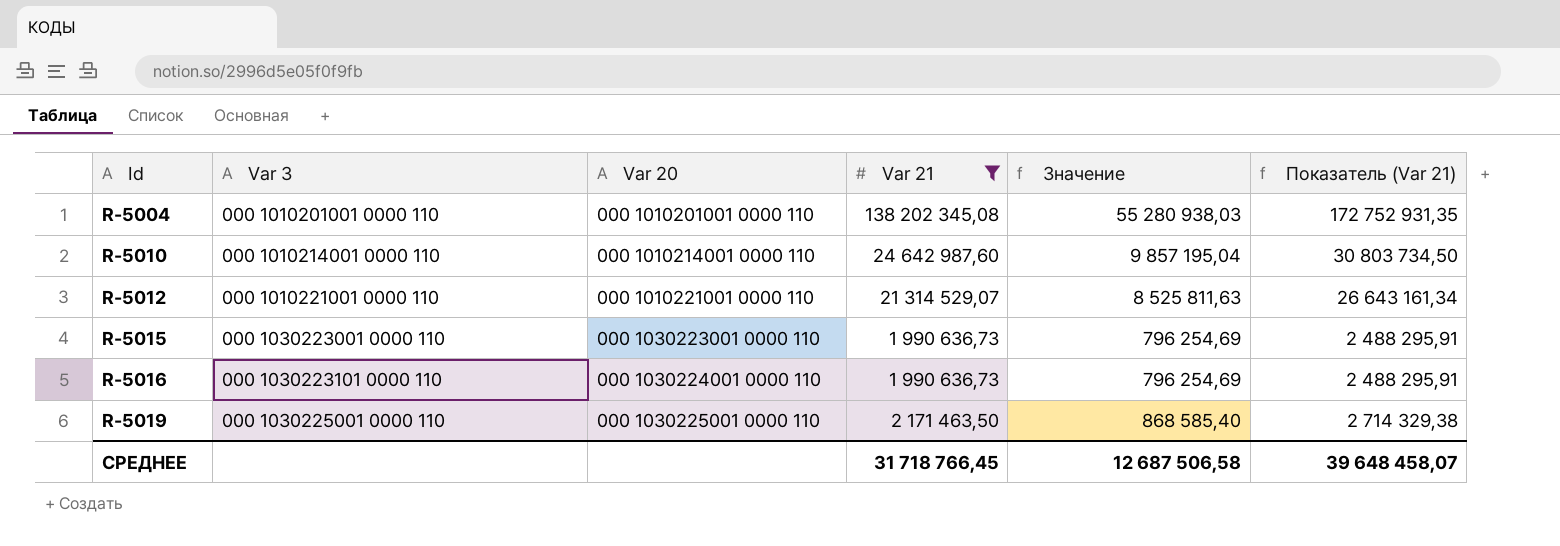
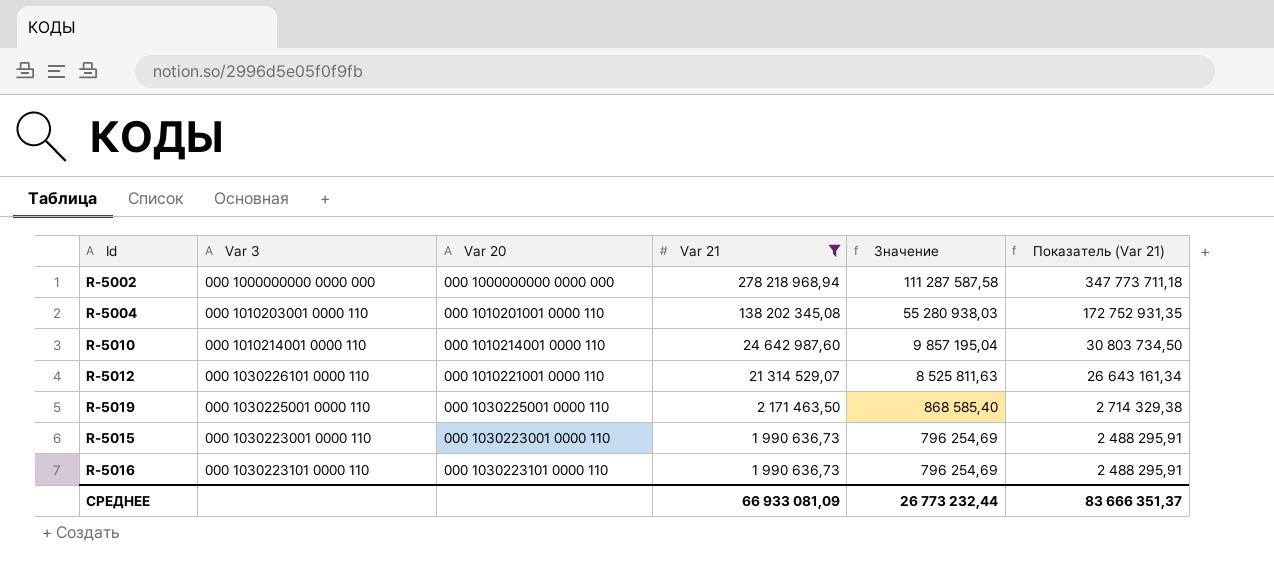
row order: Id ascending -> Var 21 descending
row R-5002: none -> 000 1000000000 0000 000 | 000 1000000000 0000 000 | 278 218 968,94 | 111 287 587,58 | 347 773 711,18
R-5004 | Var 3: 000 1010201001 0000 110 -> 000 1010203001 0000 110
R-5012 | Var 3: 000 1010221001 0000 110 -> 000 1030226101 0000 110
R-5016 | Var 20: 000 1030224001 0000 110 -> 000 1030223101 0000 110
СРЕДНЕЕ | Var 21: 31 718 766,45 -> 66 933 081,09
СРЕДНЕЕ | Значение: 12 687 506,58 -> 26 773 232,44
СРЕДНЕЕ | Показатель (Var 21): 39 648 458,07 -> 83 666 351,37

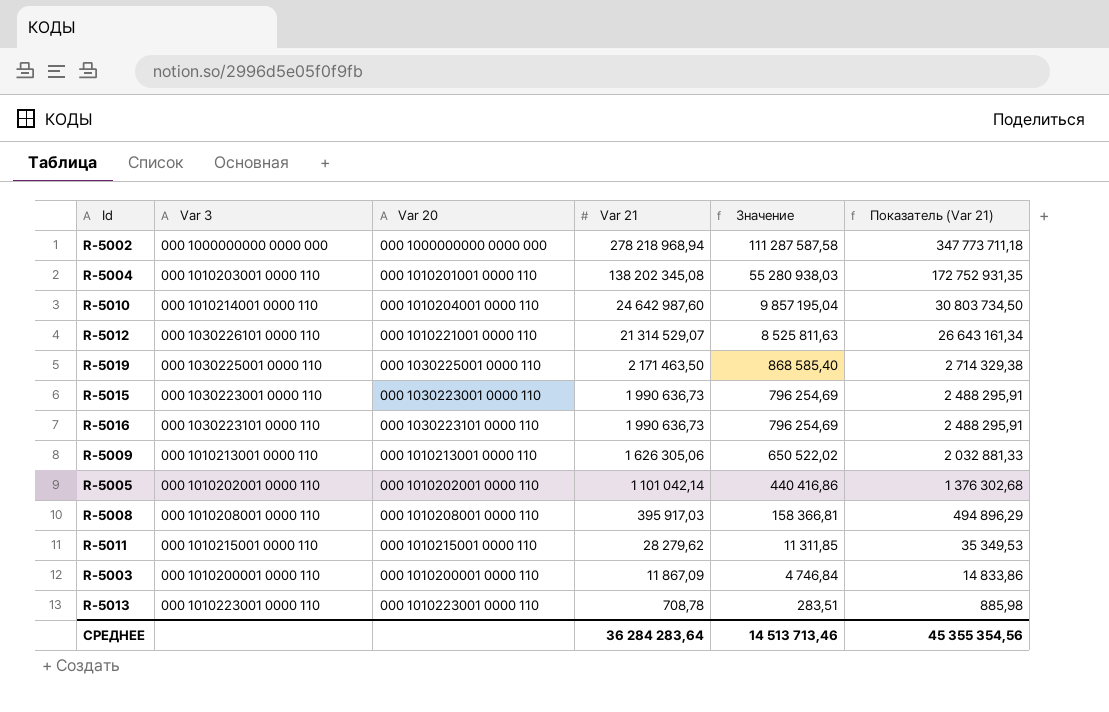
filter: Var 21 >= 1 990 636,73 -> none
R-5010 | Var 20: 000 1010214001 0000 110 -> 000 1010204001 0000 110
СРЕДНЕЕ | Var 21: 66 933 081,09 -> 36 284 283,64
СРЕДНЕЕ | Значение: 26 773 232,44 -> 14 513 713,46
СРЕДНЕЕ | Показатель (Var 21): 83 666 351,37 -> 45 355 354,56

